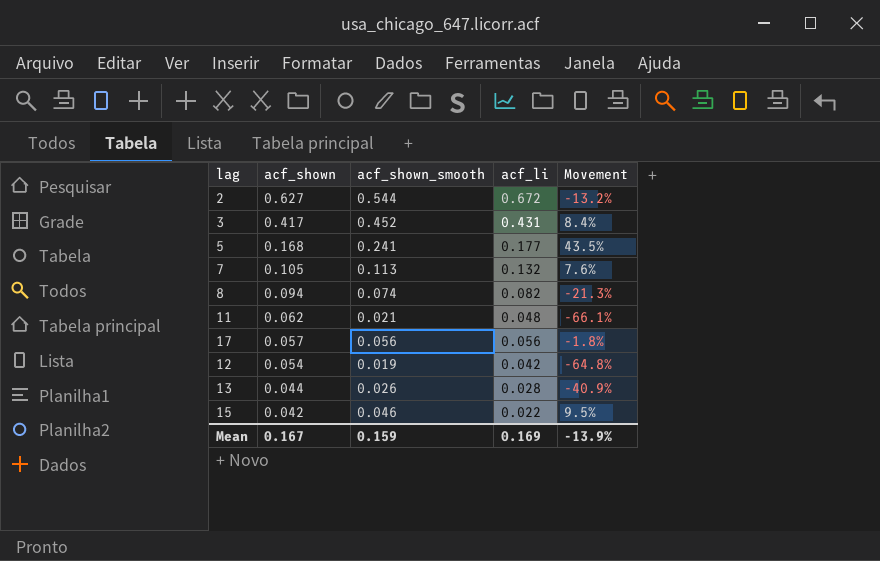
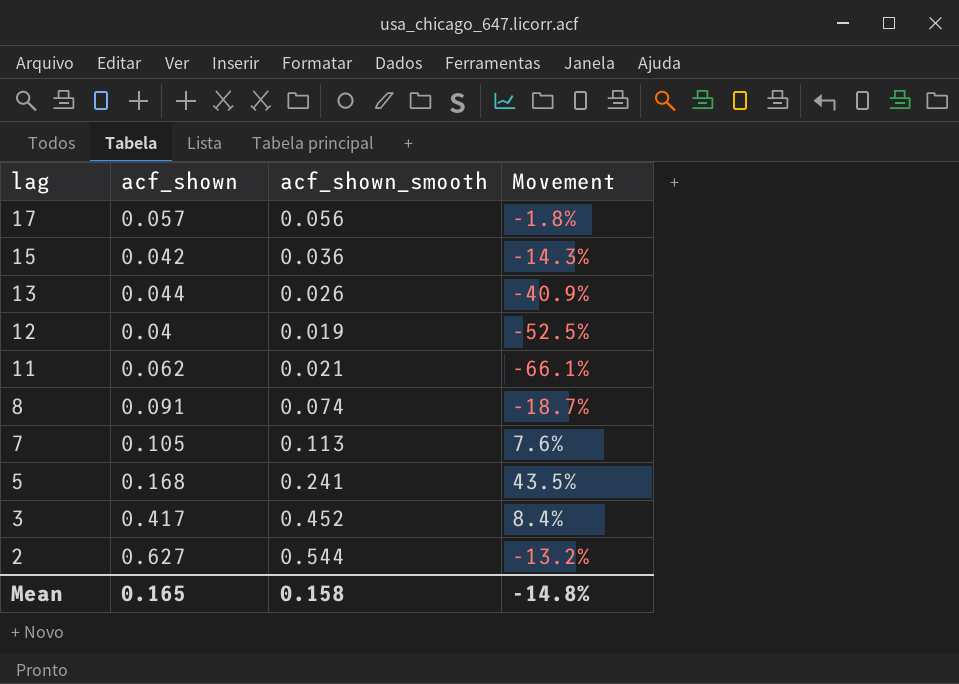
row order: acf_shown descending -> lag descending
column acf_li | position: 4 -> none
15 | acf_shown_smooth: 0.046 -> 0.036
15 | Movement: 9.5% -> -14.3%
12 | acf_shown: 0.054 -> 0.04
12 | Movement: -64.8% -> -52.5%
8 | acf_shown: 0.094 -> 0.091
8 | Movement: -21.3% -> -18.7%
Mean | acf_shown: 0.167 -> 0.165
Mean | acf_shown_smooth: 0.159 -> 0.158
Mean | Movement: -13.9% -> -14.8%

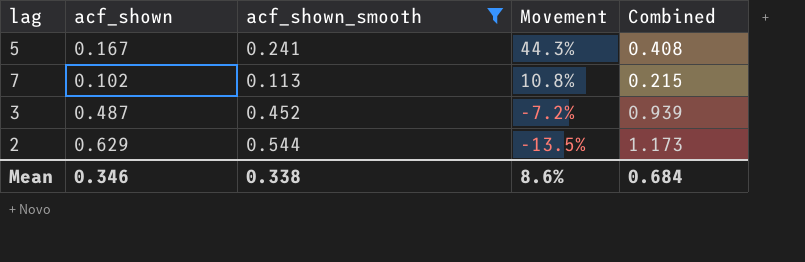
filter: none -> acf_shown_smooth >= 0.113
row order: lag descending -> Movement descending
column Combined | formula: none -> [acf_shown] + [acf_shown_smooth]
5 | acf_shown: 0.168 -> 0.167
5 | Movement: 43.5% -> 44.3%
7 | acf_shown: 0.105 -> 0.102
7 | Movement: 7.6% -> 10.8%
3 | acf_shown: 0.417 -> 0.487
3 | Movement: 8.4% -> -7.2%
2 | acf_shown: 0.627 -> 0.629
2 | Movement: -13.2% -> -13.5%
Mean | acf_shown: 0.165 -> 0.346
Mean | acf_shown_smooth: 0.158 -> 0.338
Mean | Movement: -14.8% -> 8.6%

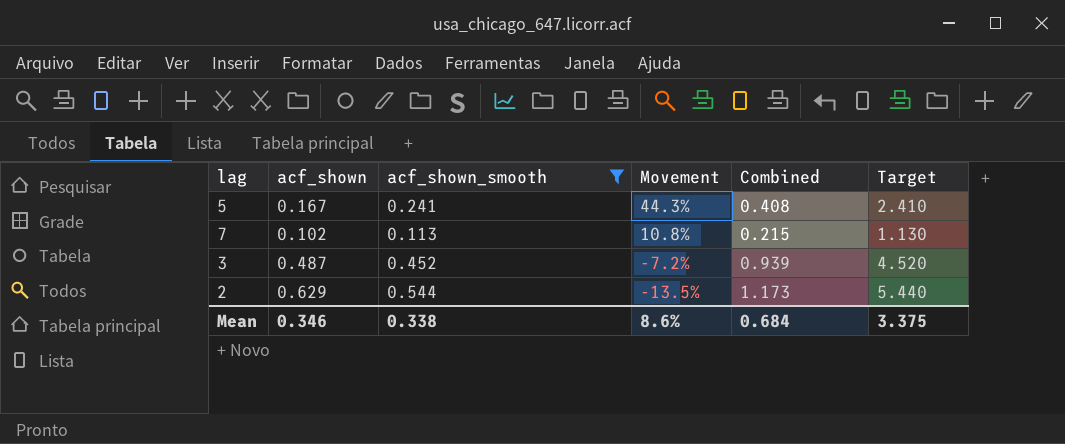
column Target | formula: none -> [acf_shown_smooth] * 10

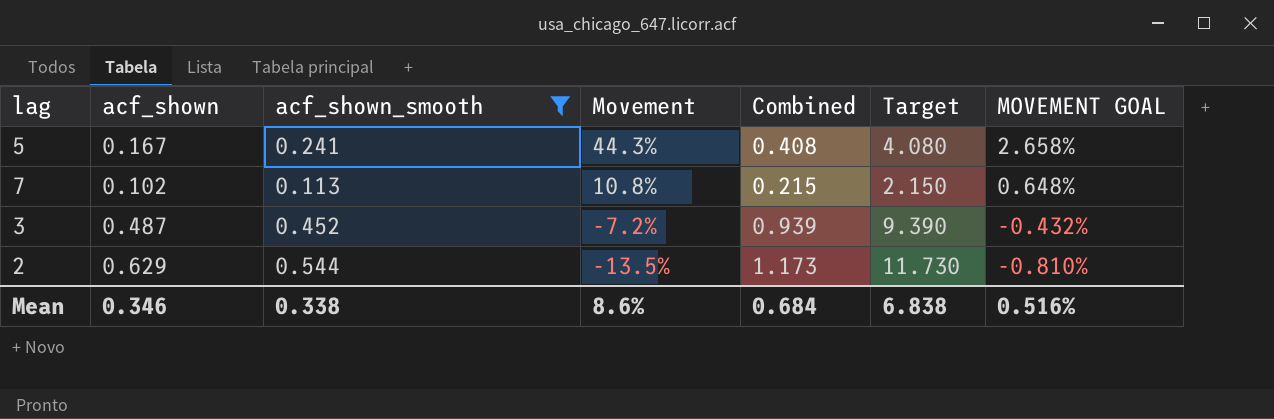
column Target | formula: [acf_shown_smooth] * 10 -> [Combined] * 10
column MOVEMENT GOAL | formula: none -> [Movement] * 0.06
Mean | Target: 3.375 -> 6.838

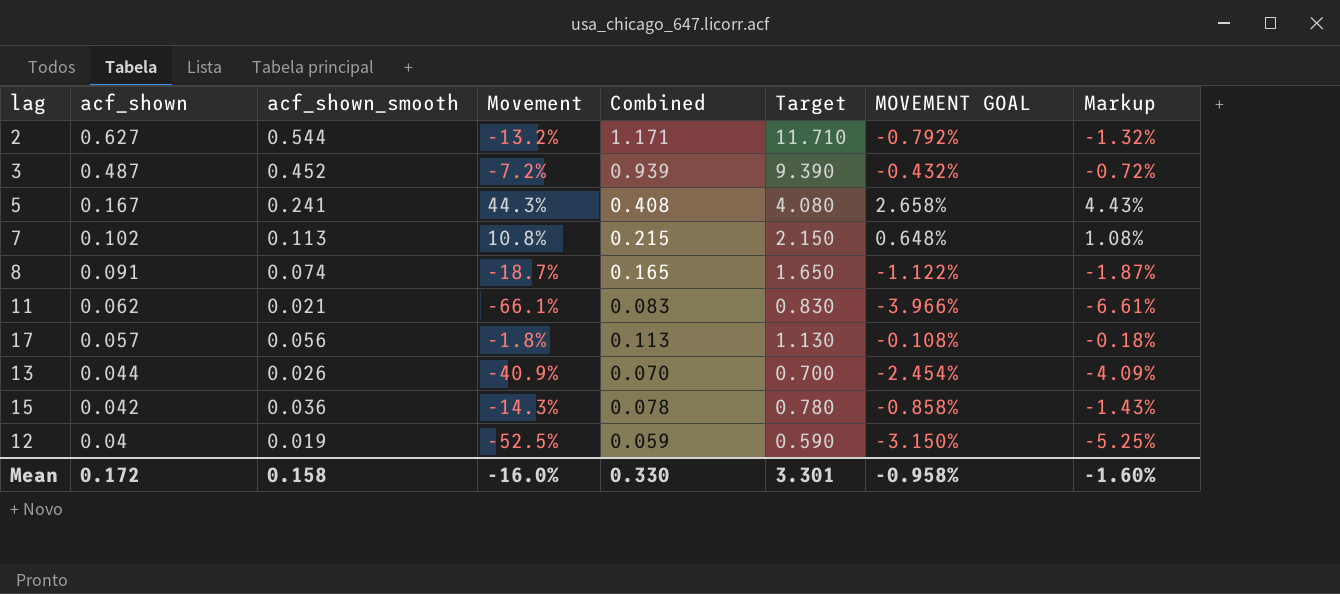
filter: acf_shown_smooth >= 0.113 -> none
row order: Movement descending -> acf_shown descending
column Markup | formula: none -> [Movement] * 0.1
2 | acf_shown: 0.629 -> 0.627
2 | Movement: -13.5% -> -13.2%
2 | Combined: 1.173 -> 1.171
2 | Target: 11.730 -> 11.710
2 | MOVEMENT GOAL: -0.810% -> -0.792%
Mean | acf_shown: 0.346 -> 0.172
Mean | acf_shown_smooth: 0.338 -> 0.158
Mean | Movement: 8.6% -> -16.0%
Mean | Combined: 0.684 -> 0.330
Mean | Target: 6.838 -> 3.301
Mean | MOVEMENT GOAL: 0.516% -> -0.958%

